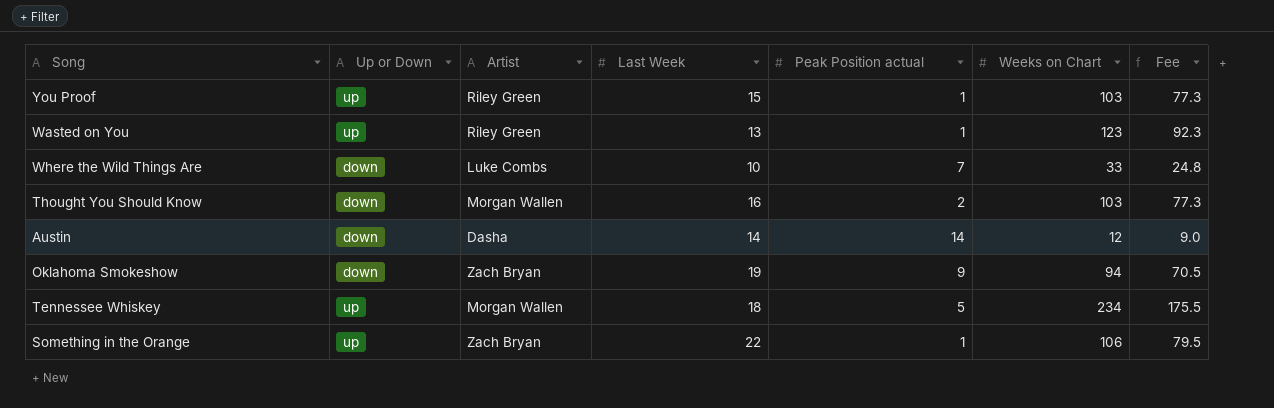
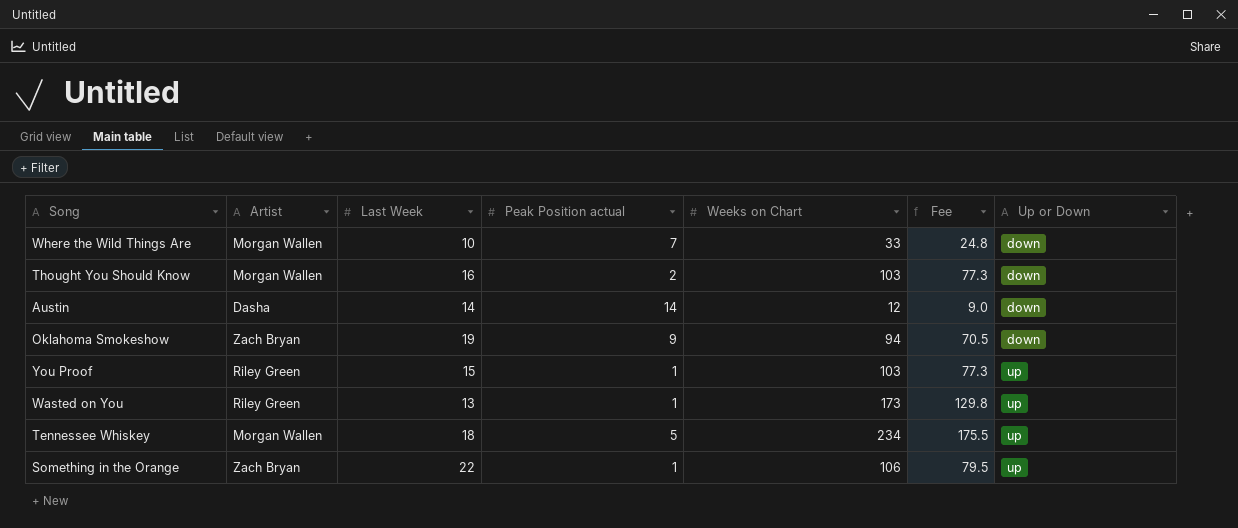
row order: none -> Up or Down ascending
column Up or Down | position: 2 -> 7
Where the Wild Things Are | Artist: Luke Combs -> Morgan Wallen
Wasted on You | Weeks on Chart: 123 -> 173
Wasted on You | Fee: 92.3 -> 129.8

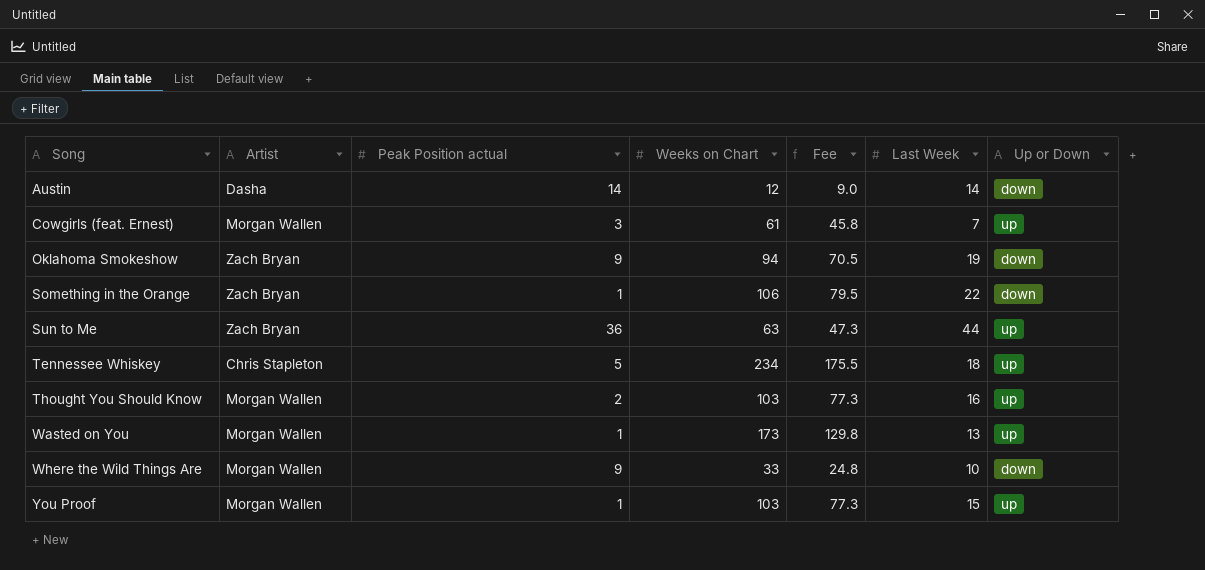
row order: Up or Down ascending -> Song ascending
column Last Week | position: 3 -> 6
row Cowgirls (feat. Ernest): none -> Morgan Wallen | 3 | 61 | 45.8 | 7 | up
Something in the Orange | Up or Down: up -> down
row Sun to Me: none -> Zach Bryan | 36 | 63 | 47.3 | 44 | up
Tennessee Whiskey | Artist: Morgan Wallen -> Chris Stapleton
Thought You Should Know | Up or Down: down -> up
Wasted on You | Artist: Riley Green -> Morgan Wallen
Where the Wild Things Are | Peak Position actual: 7 -> 9
You Proof | Artist: Riley Green -> Morgan Wallen

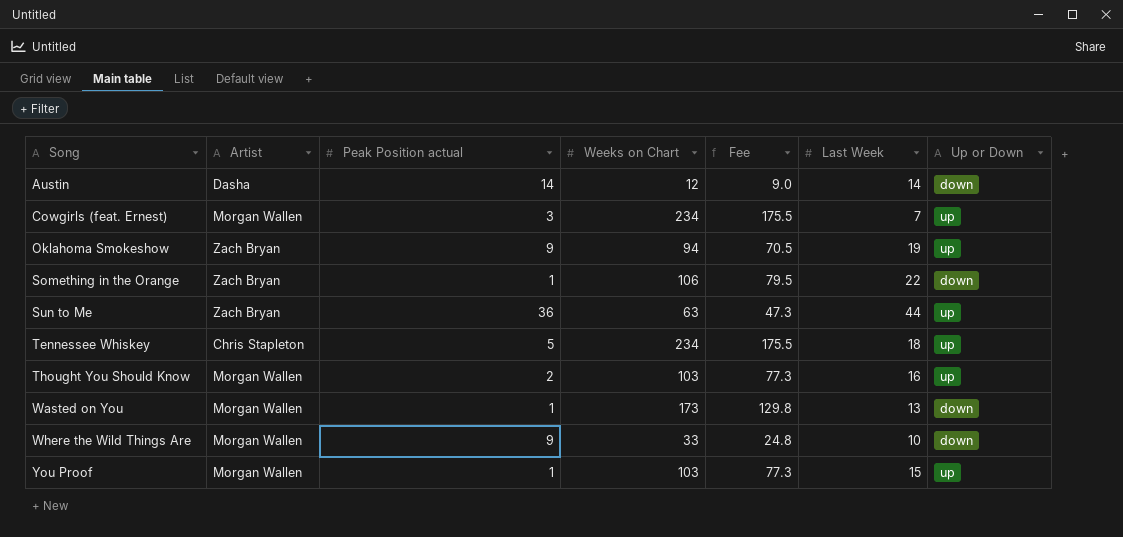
Cowgirls (feat. Ernest) | Weeks on Chart: 61 -> 234
Cowgirls (feat. Ernest) | Fee: 45.8 -> 175.5
Oklahoma Smokeshow | Up or Down: down -> up
Wasted on You | Up or Down: up -> down

